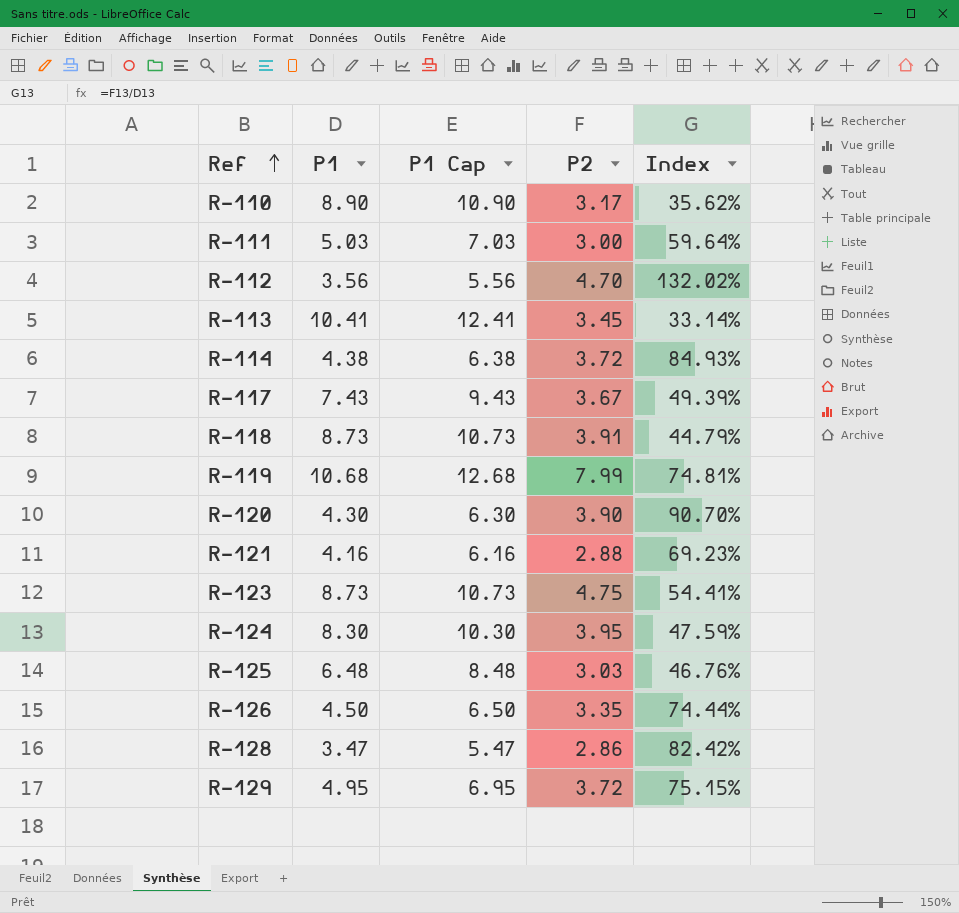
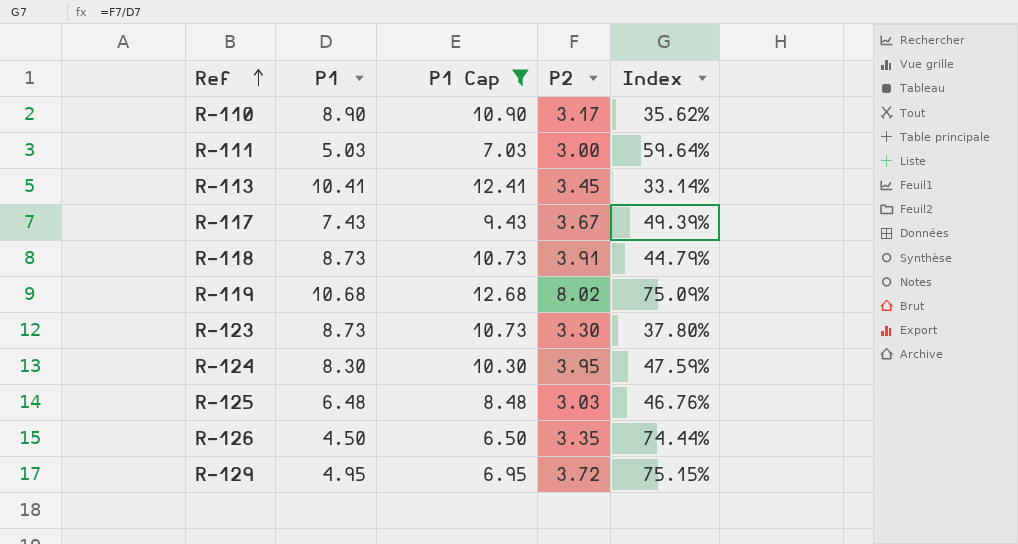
filter: none -> P1 Cap >= 6.50
R-119 | P2: 7.99 -> 8.02
R-119 | Index: 74.81% -> 75.09%
R-123 | P2: 4.75 -> 3.30
R-123 | Index: 54.41% -> 37.80%

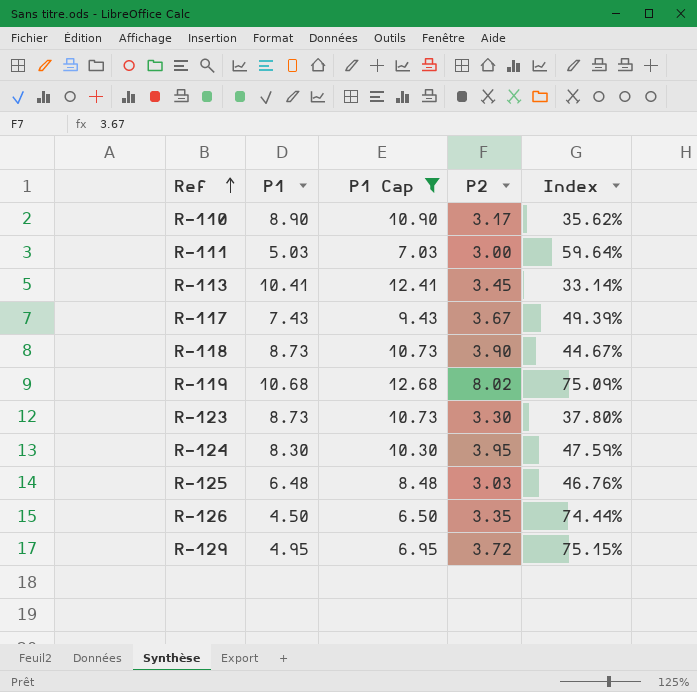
R-118 | P2: 3.91 -> 3.90
R-118 | Index: 44.79% -> 44.67%

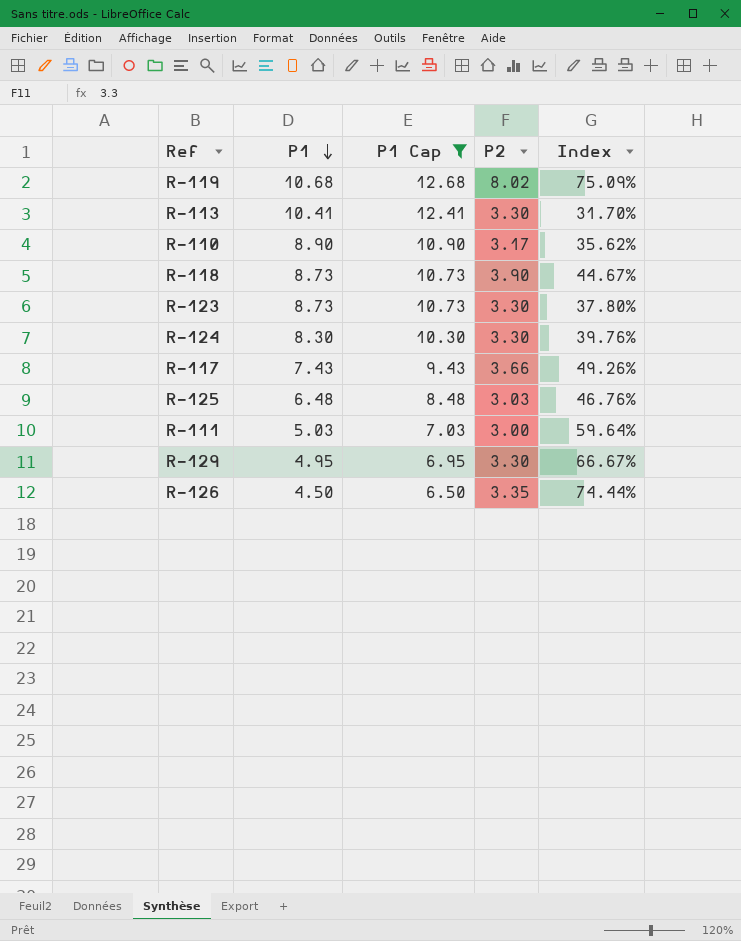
row order: Ref ascending -> P1 descending
R-113 | P2: 3.45 -> 3.30
R-113 | Index: 33.14% -> 31.70%
R-124 | P2: 3.95 -> 3.30
R-124 | Index: 47.59% -> 39.76%
R-117 | P2: 3.67 -> 3.66
R-117 | Index: 49.39% -> 49.26%
R-129 | P2: 3.72 -> 3.30
R-129 | Index: 75.15% -> 66.67%

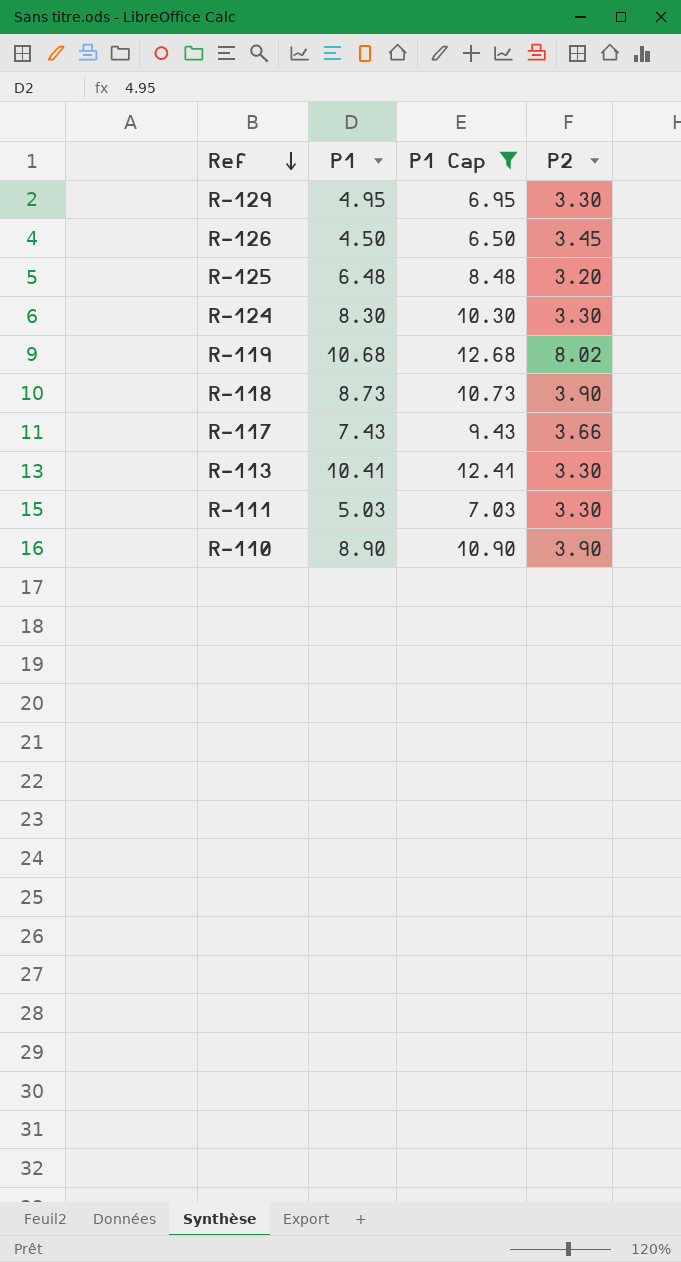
row order: P1 descending -> Ref descending
column Index | formula: [P2] / [P1] -> none
row R-123: 8.73 | 10.73 | 3.30 | 37.80% -> none
R-126 | P2: 3.35 -> 3.45
R-125 | P2: 3.03 -> 3.20
R-111 | P2: 3.00 -> 3.30
R-110 | P2: 3.17 -> 3.90

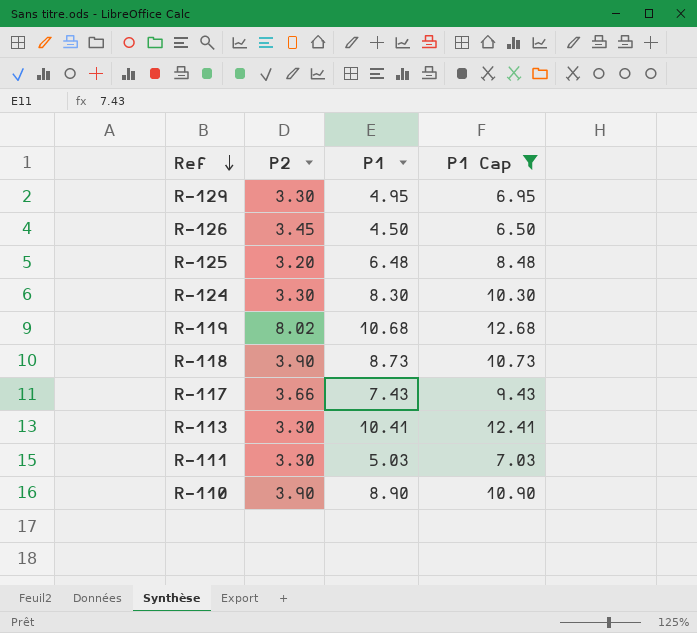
column P2 | position: 4 -> 2

